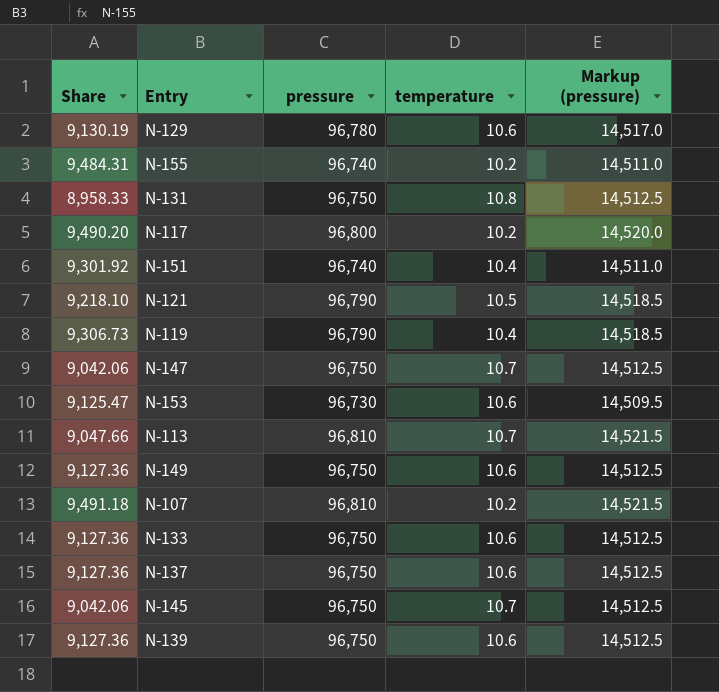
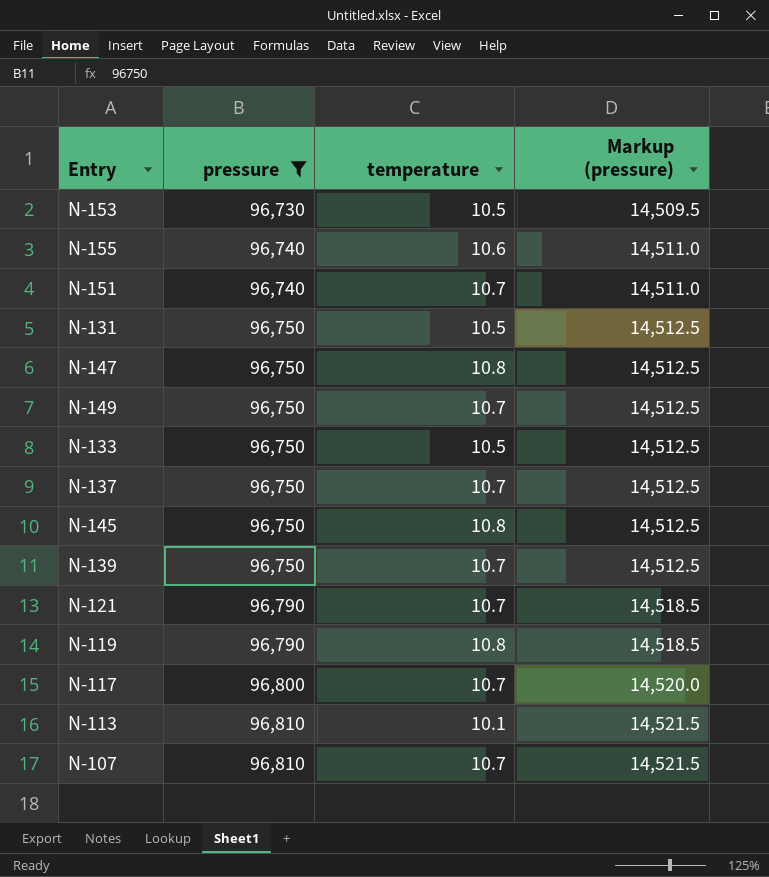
filter: none -> pressure != 96,780
row order: none -> pressure ascending
column Share | formula: [pressure] / [temperature] -> none
N-153 | temperature: 10.6 -> 10.5
N-155 | temperature: 10.2 -> 10.6
N-151 | temperature: 10.4 -> 10.7
N-131 | temperature: 10.8 -> 10.5
N-147 | temperature: 10.7 -> 10.8
N-149 | temperature: 10.6 -> 10.7
N-133 | temperature: 10.6 -> 10.5
N-137 | temperature: 10.6 -> 10.7
N-145 | temperature: 10.7 -> 10.8
N-139 | temperature: 10.6 -> 10.7
N-121 | temperature: 10.5 -> 10.7
N-119 | temperature: 10.4 -> 10.8
N-117 | temperature: 10.2 -> 10.7
N-113 | temperature: 10.7 -> 10.1
N-107 | temperature: 10.2 -> 10.7

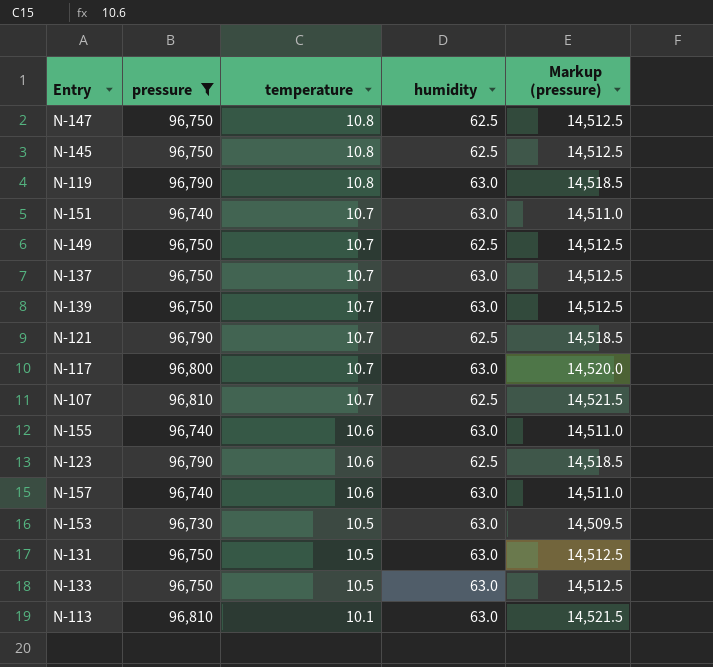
row order: pressure ascending -> temperature descending
column humidity | position: none -> 4
row N-123: none -> 96,790 | 10.6 | 62.5 | 14,518.5
row N-157: none -> 96,740 | 10.6 | 63.0 | 14,511.0

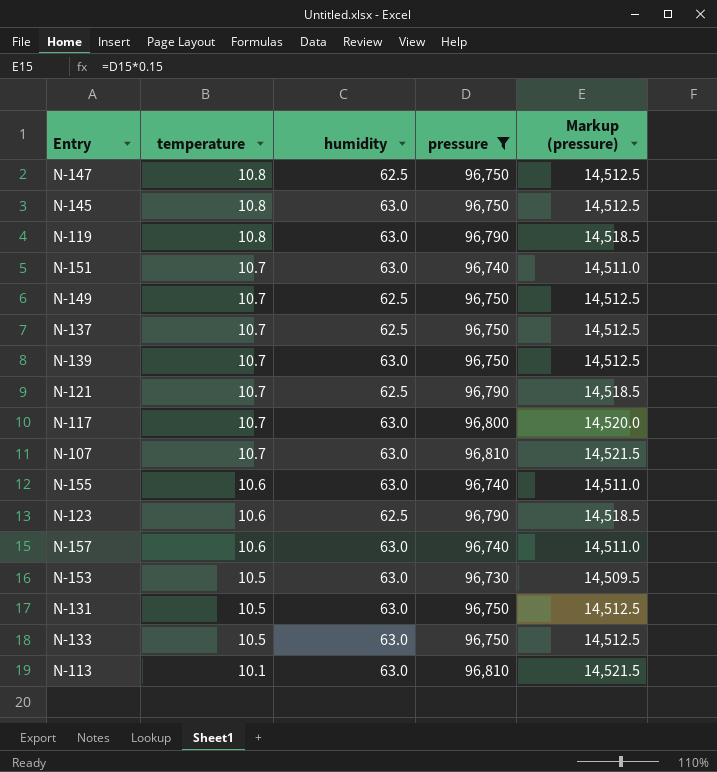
column pressure | position: 2 -> 4
N-145 | humidity: 62.5 -> 63.0
N-137 | humidity: 63.0 -> 62.5
N-107 | humidity: 62.5 -> 63.0

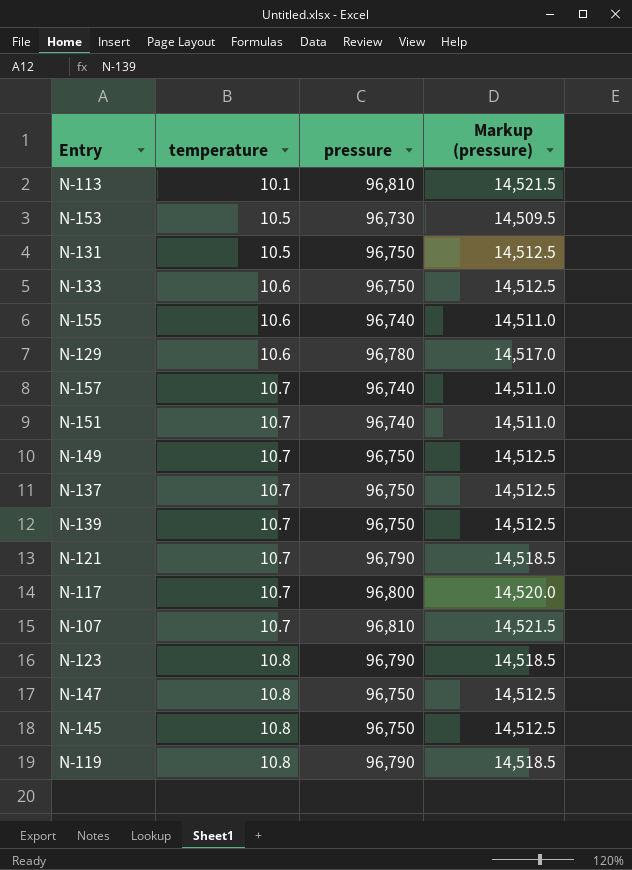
filter: pressure != 96,780 -> none
row order: temperature descending -> temperature ascending
column humidity | position: 3 -> none
N-133 | temperature: 10.5 -> 10.6
N-157 | temperature: 10.6 -> 10.7
N-123 | temperature: 10.6 -> 10.8

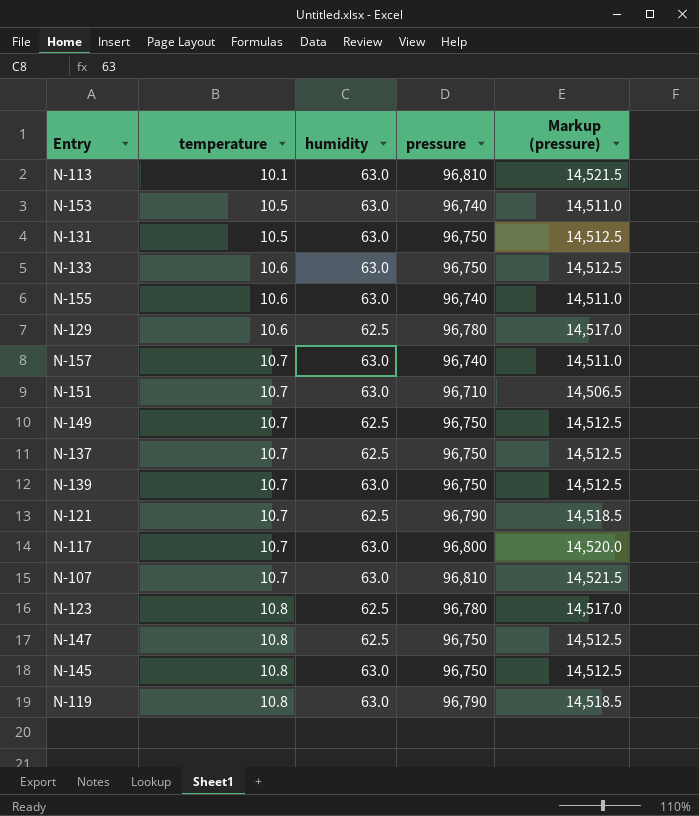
column humidity | position: none -> 3
N-153 | pressure: 96,730 -> 96,740
N-153 | Markup (pressure): 14,509.5 -> 14,511.0
N-151 | pressure: 96,740 -> 96,710
N-151 | Markup (pressure): 14,511.0 -> 14,506.5
N-123 | pressure: 96,790 -> 96,780
N-123 | Markup (pressure): 14,518.5 -> 14,517.0

